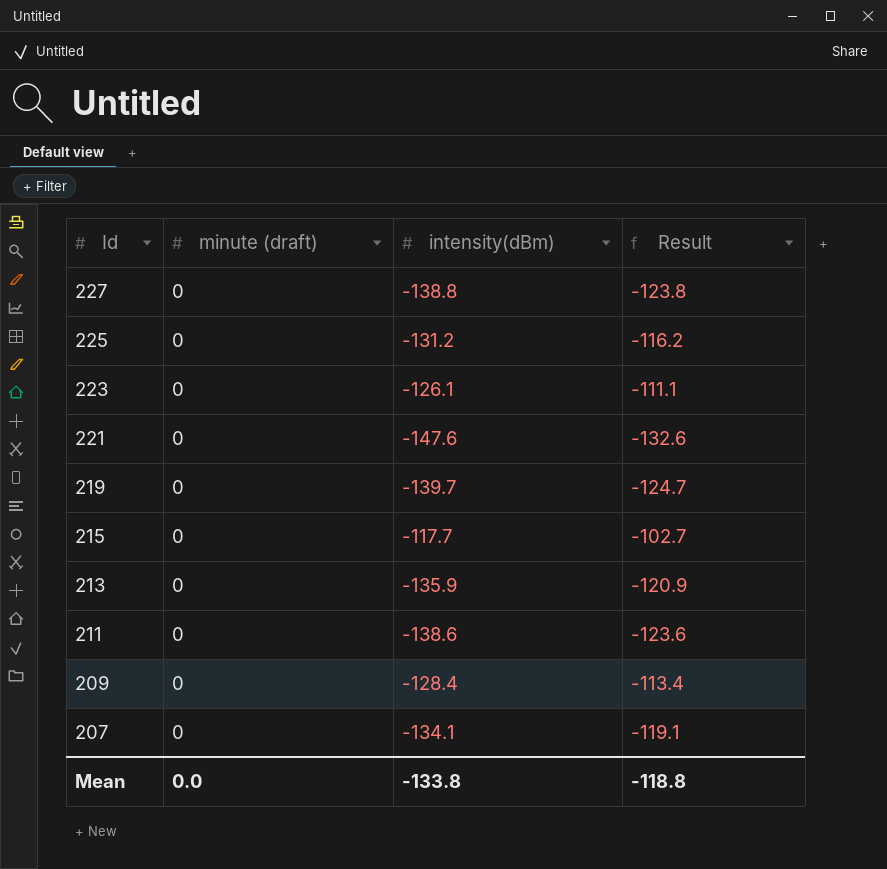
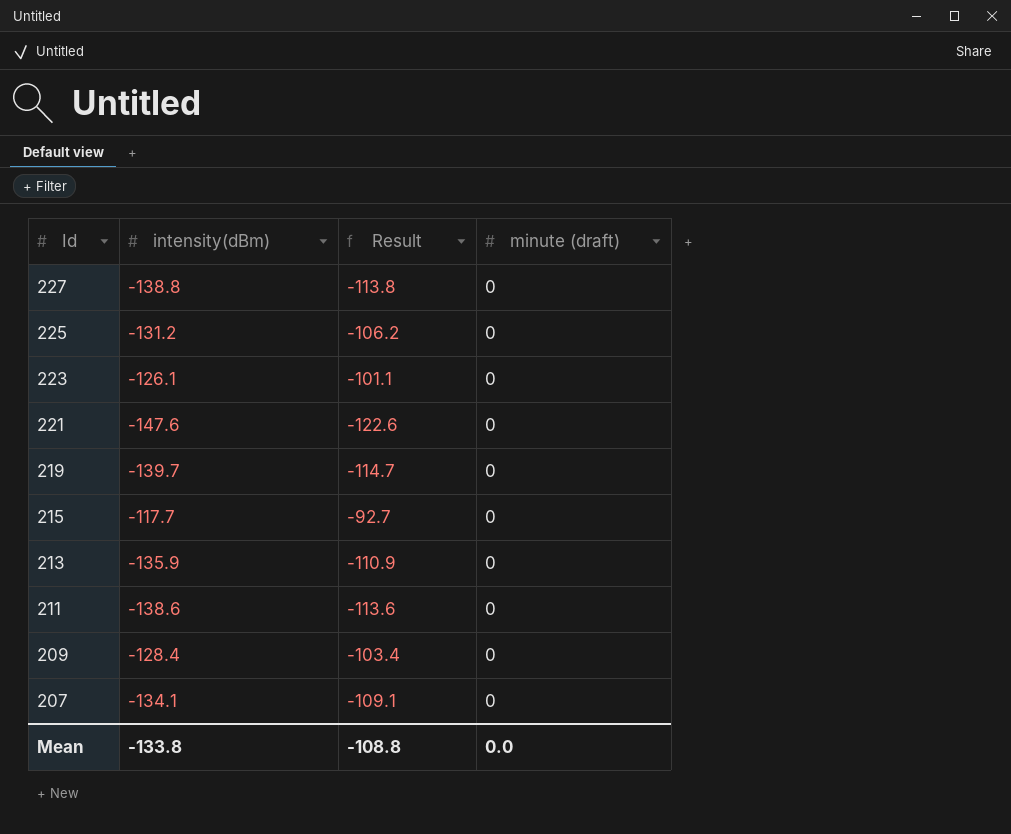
column Result | formula: [intensity(dBm)] + 15 -> [intensity(dBm)] + 25
column minute (draft) | position: 2 -> 4
Mean | Result: -118.8 -> -108.8

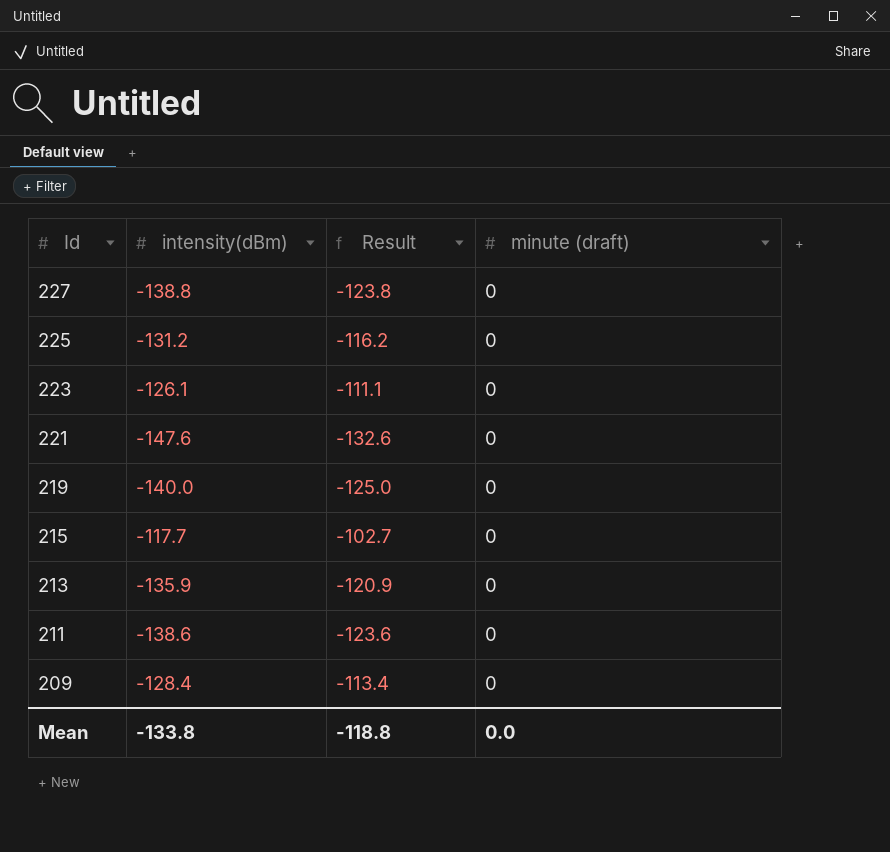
column Result | formula: [intensity(dBm)] + 25 -> [intensity(dBm)] + 15
row 207: -134.1 | -109.1 | 0 -> none
219 | intensity(dBm): -139.7 -> -140.0
Mean | Result: -108.8 -> -118.8

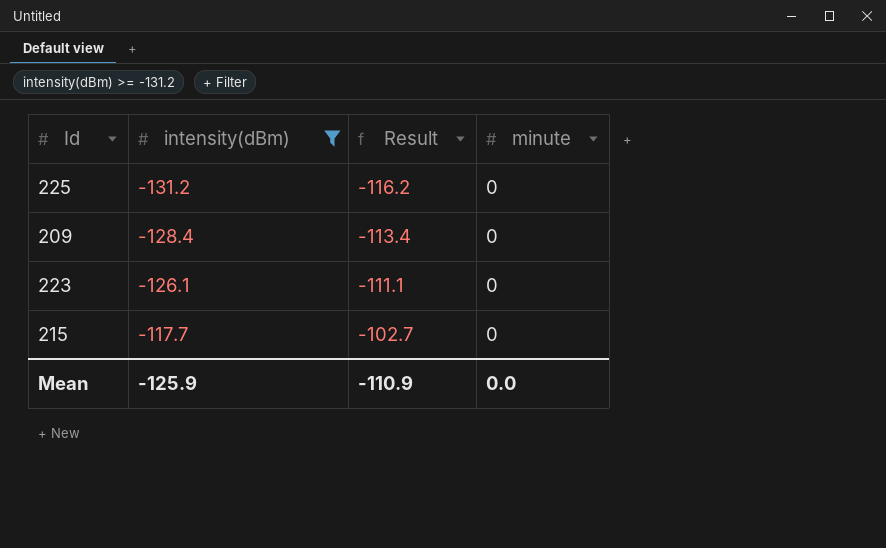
filter: none -> intensity(dBm) >= -131.2
row order: Id descending -> intensity(dBm) ascending
column name: minute (draft) -> minute
Mean | intensity(dBm): -133.8 -> -125.9
Mean | Result: -118.8 -> -110.9

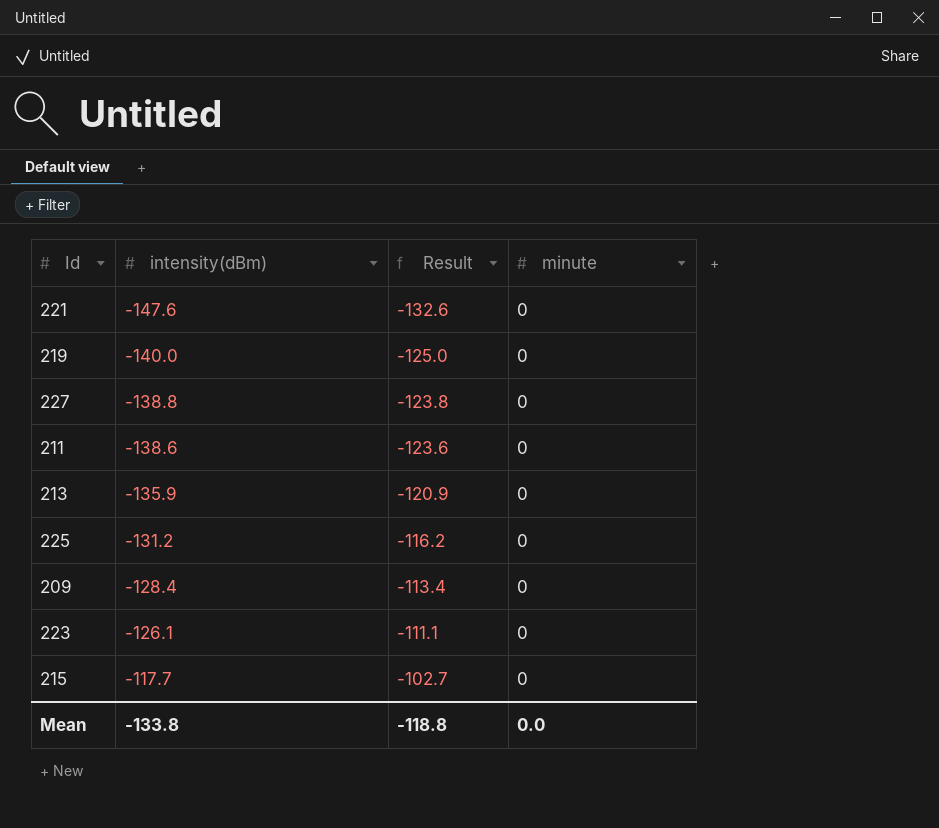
filter: intensity(dBm) >= -131.2 -> none
Mean | intensity(dBm): -125.9 -> -133.8
Mean | Result: -110.9 -> -118.8

